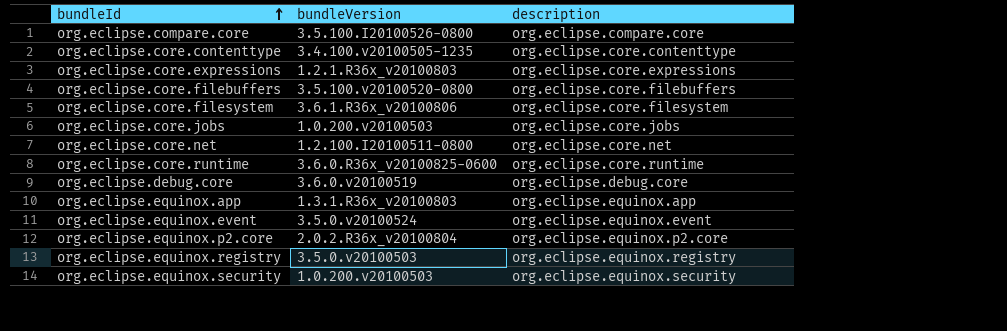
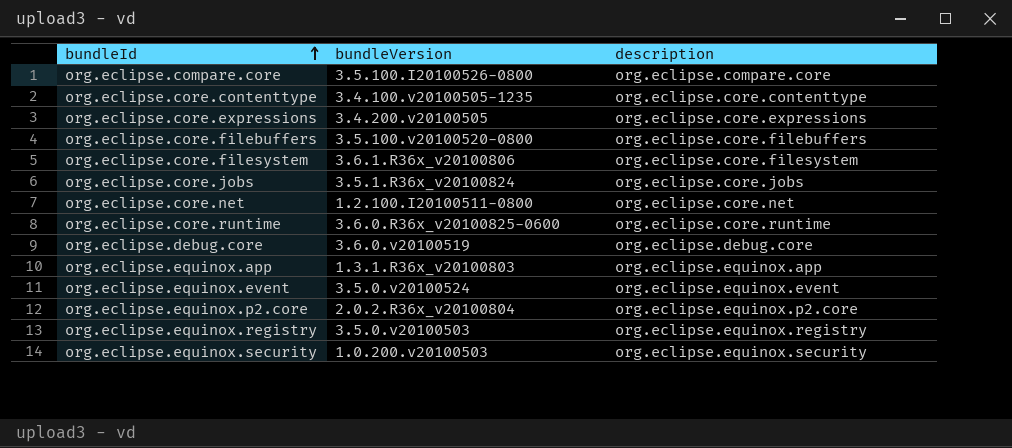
org.eclipse.core.expressions | bundleVersion: 1.2.1.R36x_v20100803 -> 3.4.200.v20100505
org.eclipse.core.jobs | bundleVersion: 1.0.200.v20100503 -> 3.5.1.R36x_v20100824

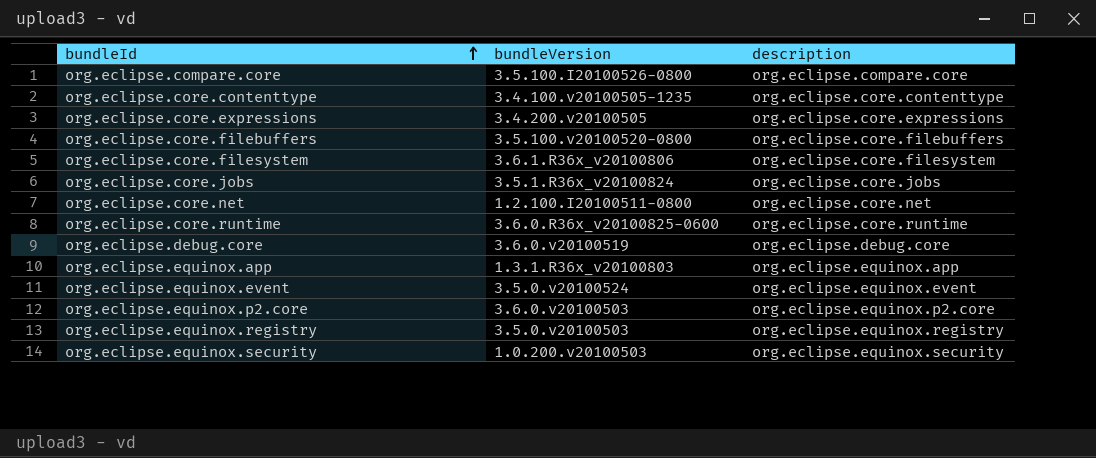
org.eclipse.equinox.p2.core | bundleVersion: 2.0.2.R36x_v20100804 -> 3.6.0.v20100503

